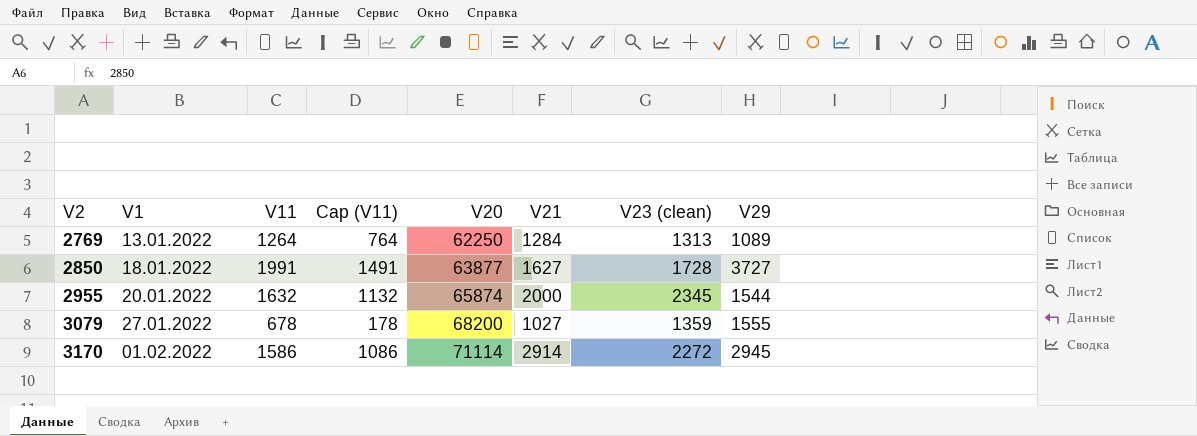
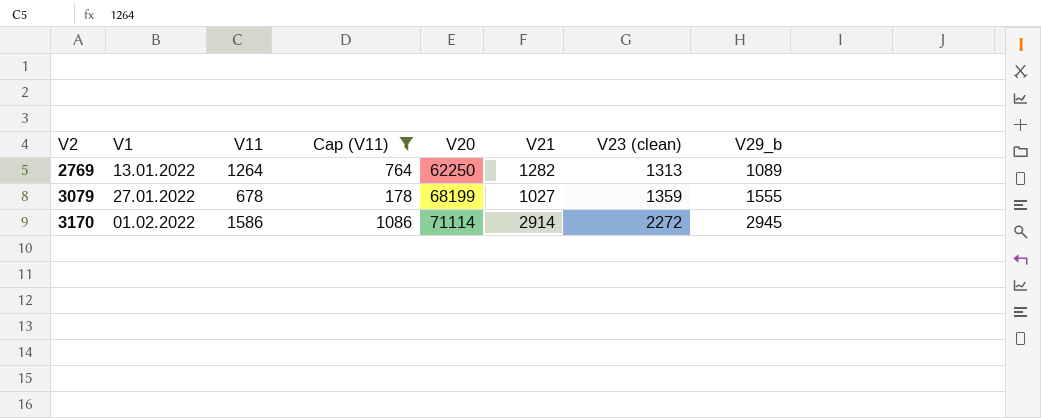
filter: none -> Cap (V11) <= 1086
column name: V29 -> V29_b
2769 | V21: 1284 -> 1282
3079 | V20: 68200 -> 68199

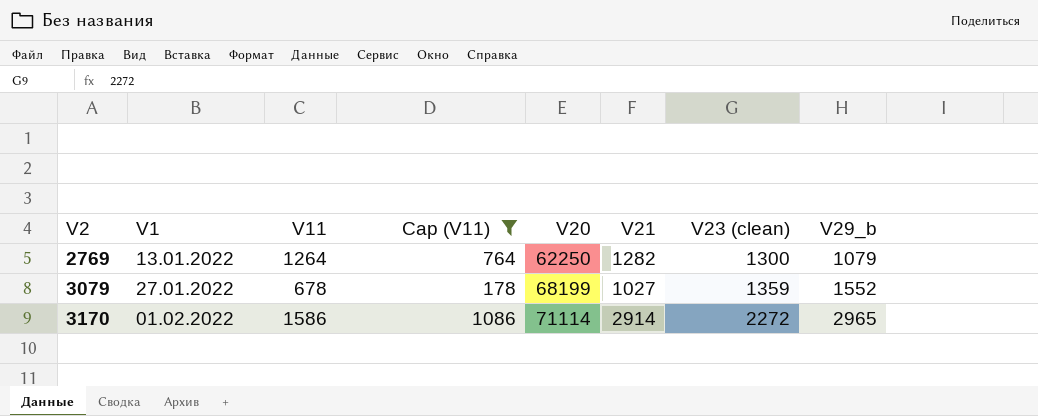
2769 | V23 (clean): 1313 -> 1300
2769 | V29_b: 1089 -> 1079
3079 | V29_b: 1555 -> 1552
3170 | V29_b: 2945 -> 2965

